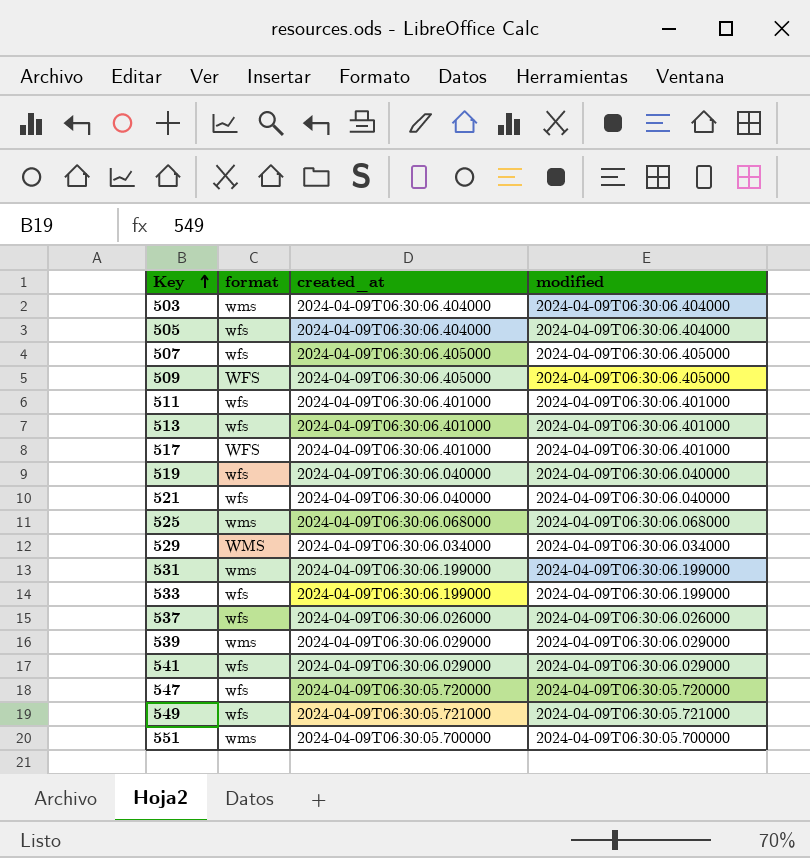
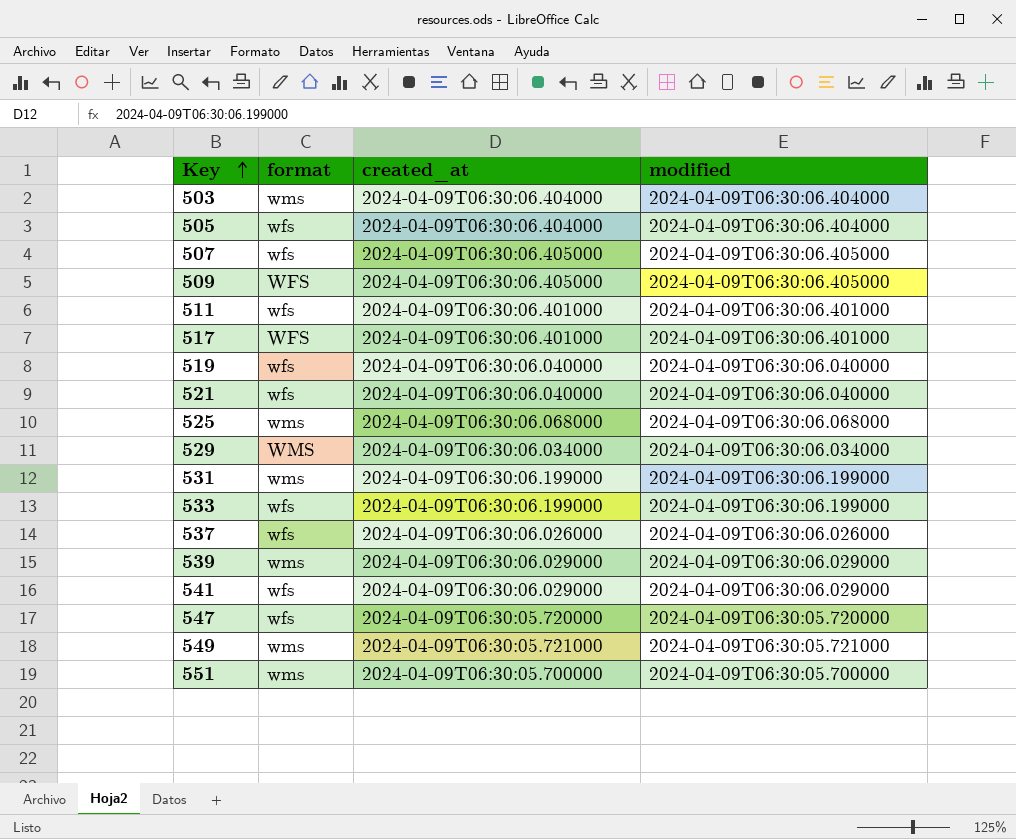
row 513: wfs | 2024-04-09T06:30:06.401000 | 2024-04-09T06:30:06.401000 -> none
549 | format: wfs -> wms

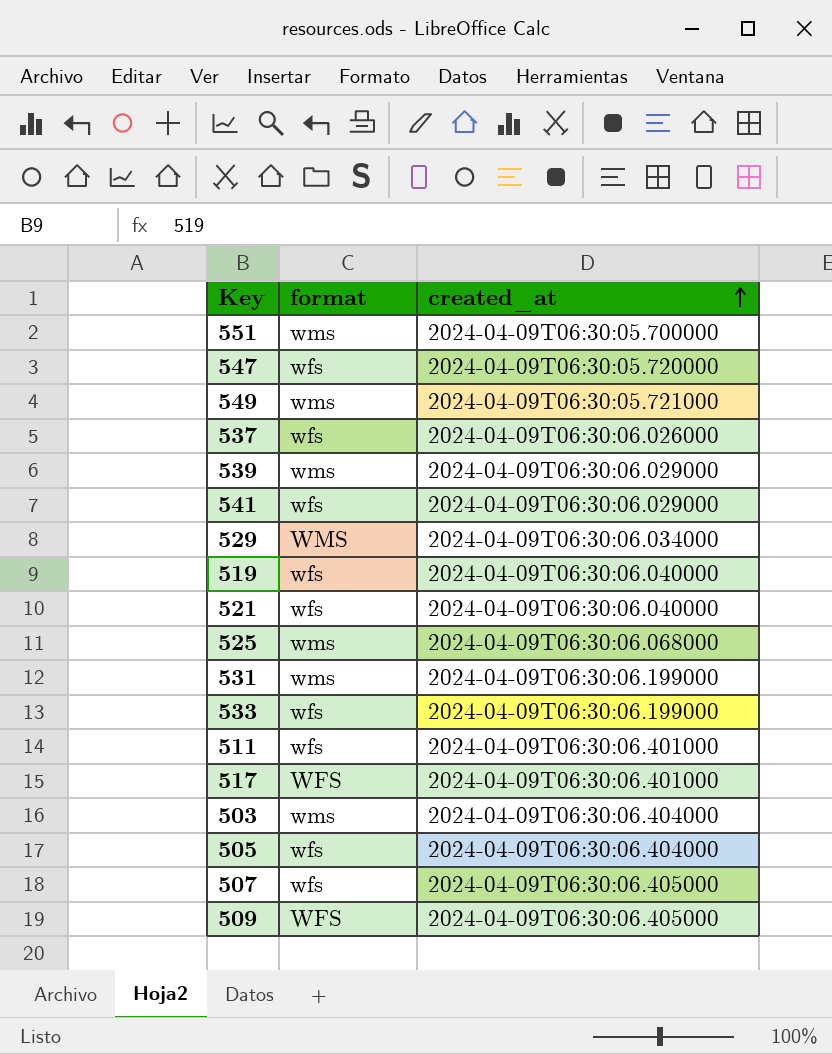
row order: Key ascending -> created_at ascending
column modified | position: 4 -> none

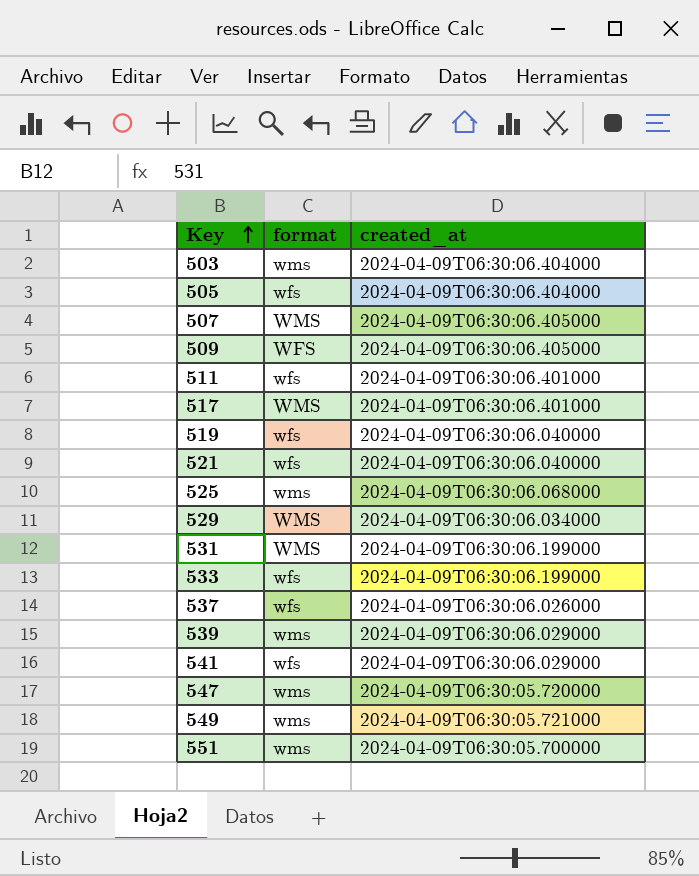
row order: created_at ascending -> Key ascending
507 | format: wfs -> WMS
517 | format: WFS -> WMS
531 | format: wms -> WMS
547 | format: wfs -> wms

